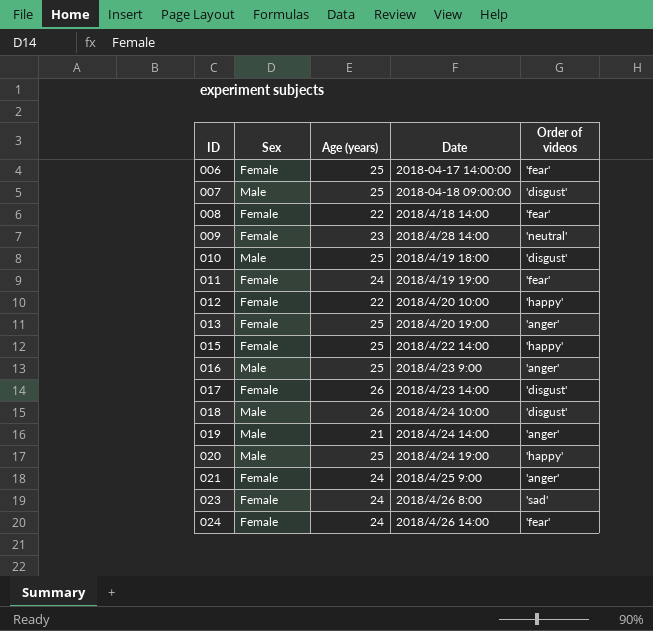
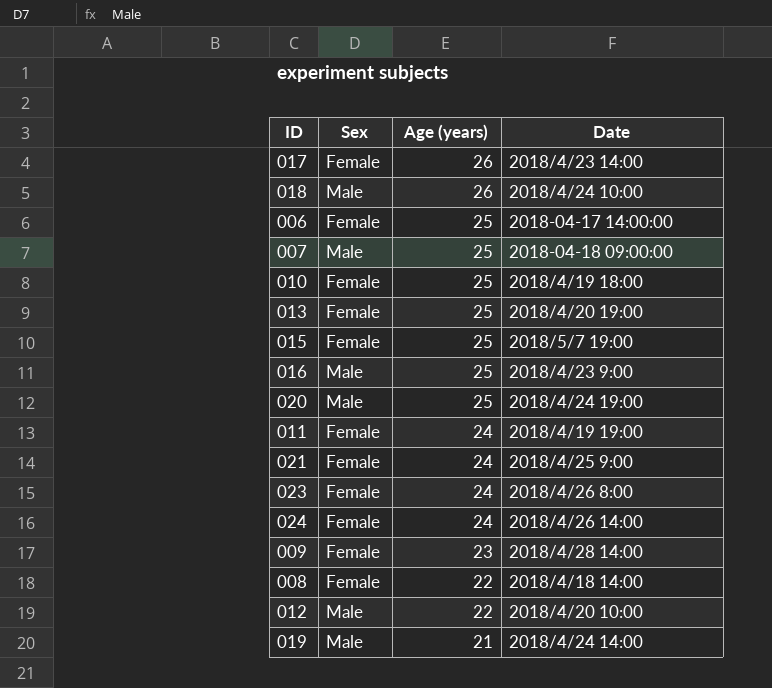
row order: ID ascending -> Age (years) descending
column Order of videos | position: 5 -> none
010 | Sex: Male -> Female
015 | Date: 2018/4/22 14:00 -> 2018/5/7 19:00
012 | Sex: Female -> Male

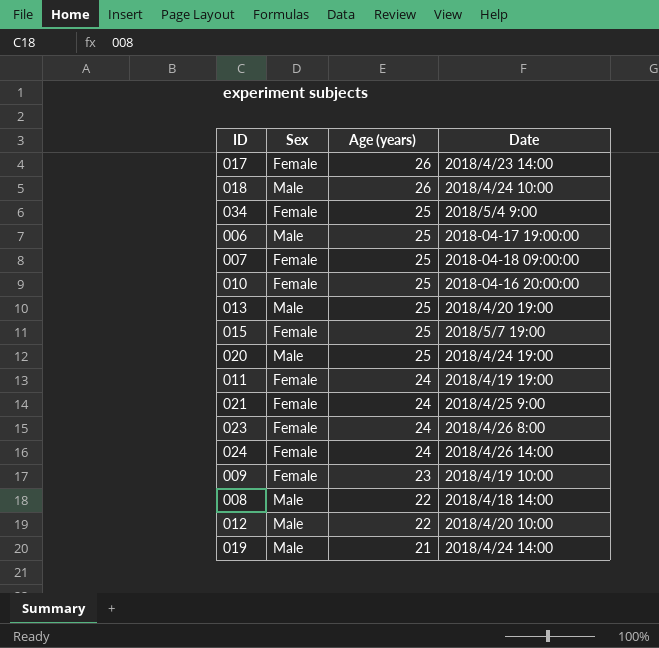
row 016: Male | 25 | 2018/4/23 9:00 -> none
row 034: none -> Female | 25 | 2018/5/4 9:00
006 | Sex: Female -> Male
006 | Date: 2018-04-17 14:00:00 -> 2018-04-17 19:00:00
007 | Sex: Male -> Female
010 | Date: 2018/4/19 18:00 -> 2018-04-16 20:00:00
013 | Sex: Female -> Male
009 | Date: 2018/4/28 14:00 -> 2018/4/19 10:00
008 | Sex: Female -> Male

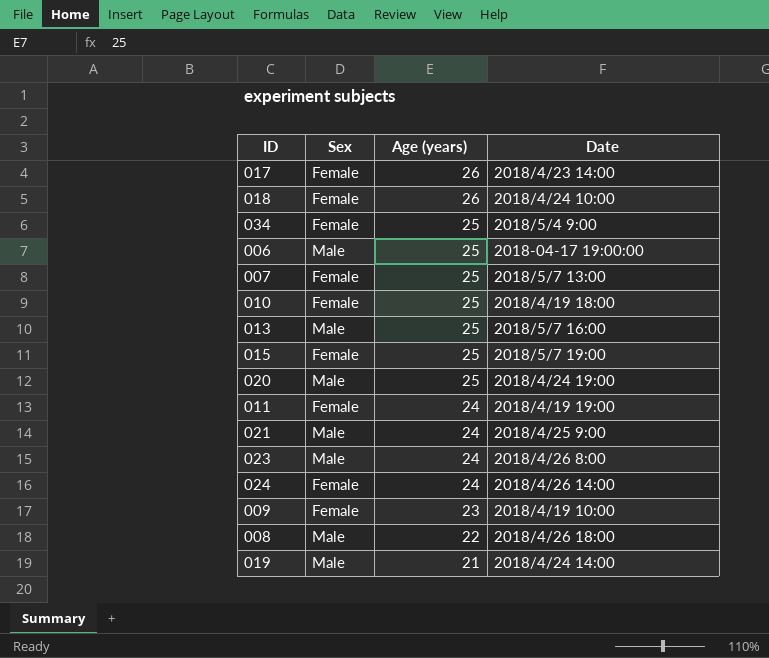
row 012: Male | 22 | 2018/4/20 10:00 -> none
018 | Sex: Male -> Female
007 | Date: 2018-04-18 09:00:00 -> 2018/5/7 13:00
010 | Date: 2018-04-16 20:00:00 -> 2018/4/19 18:00
013 | Date: 2018/4/20 19:00 -> 2018/5/7 16:00
021 | Sex: Female -> Male
023 | Sex: Female -> Male
008 | Date: 2018/4/18 14:00 -> 2018/4/26 18:00

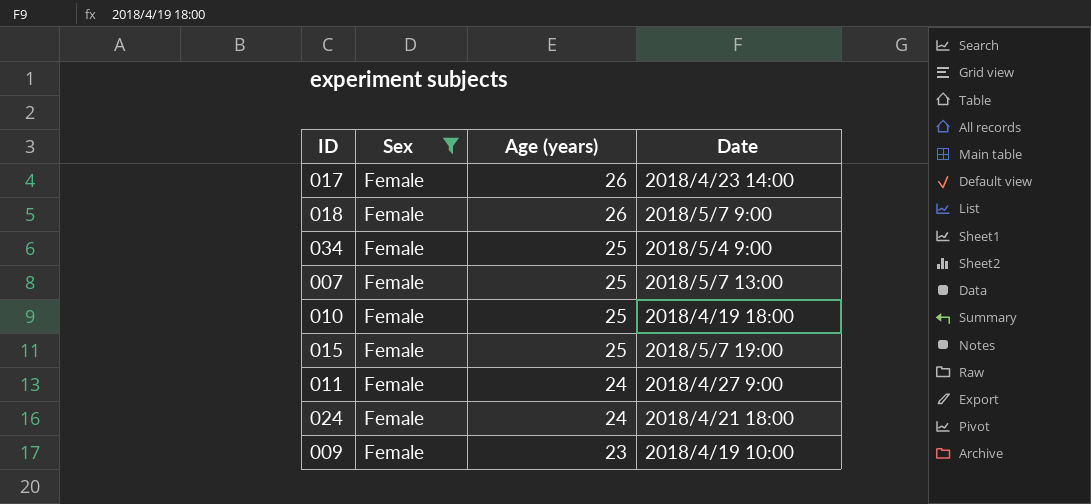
filter: none -> Sex = Female
018 | Date: 2018/4/24 10:00 -> 2018/5/7 9:00
011 | Date: 2018/4/19 19:00 -> 2018/4/27 9:00
024 | Date: 2018/4/26 14:00 -> 2018/4/21 18:00

